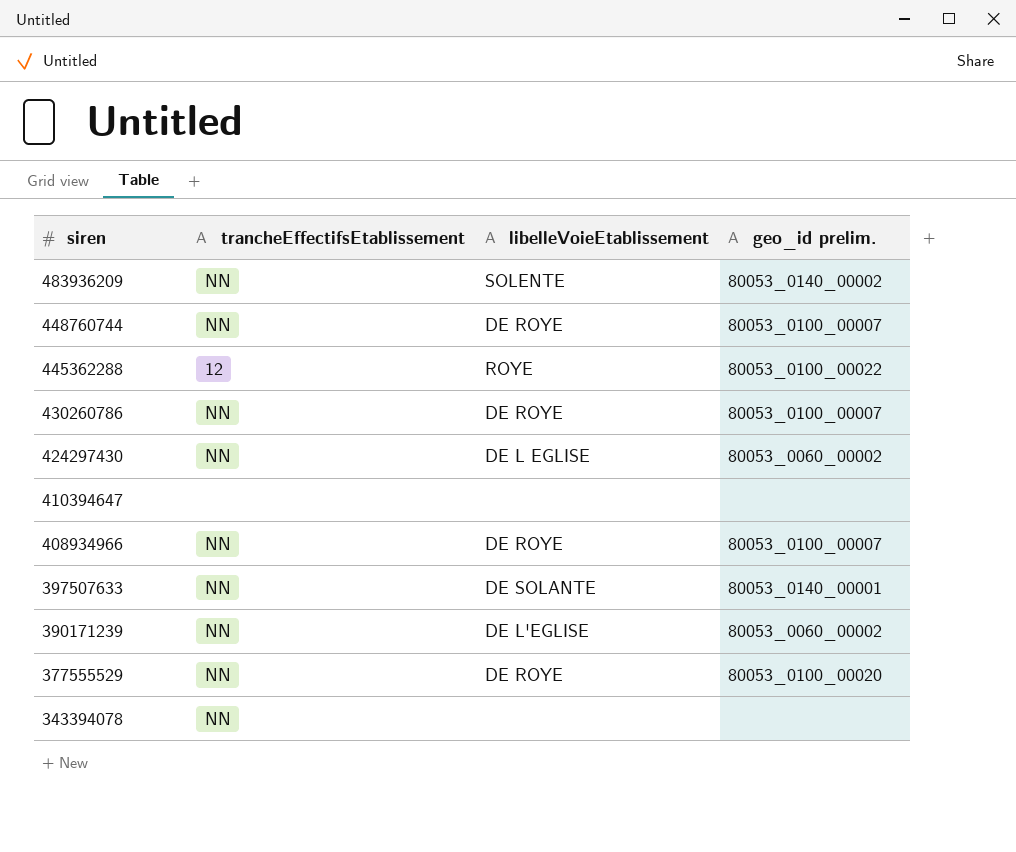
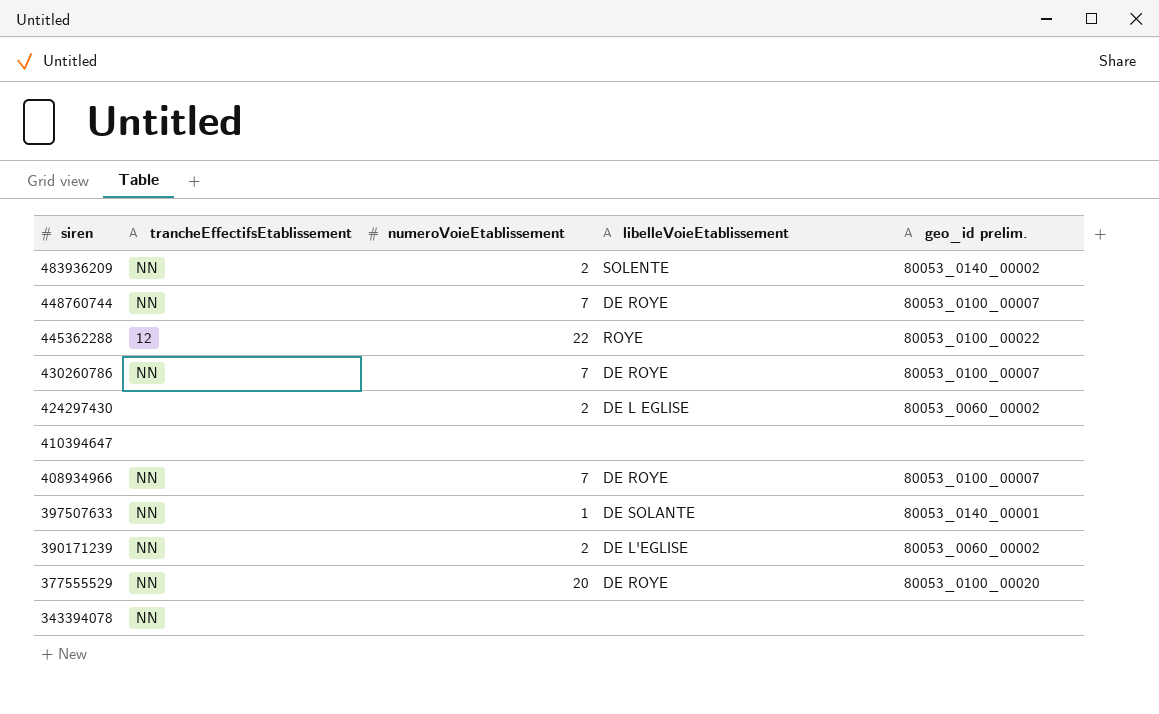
column numeroVoieEtablissement | position: none -> 3
424297430 | trancheEffectifsEtablissement: NN -> none

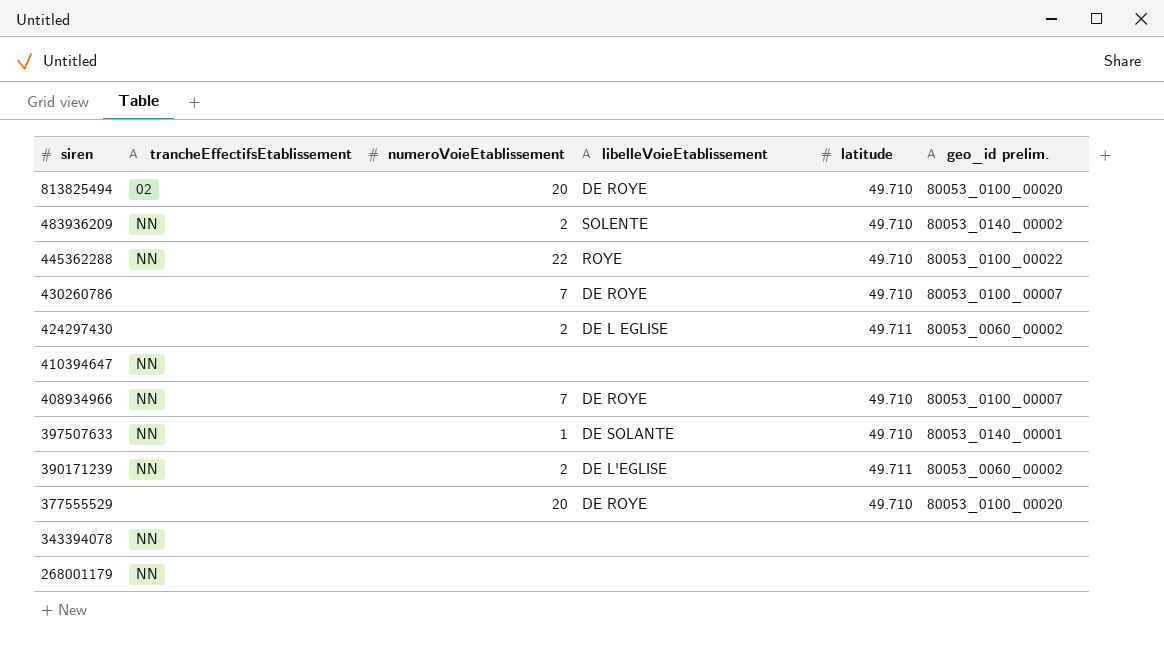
column latitude | position: none -> 5
row 448760744: NN | 7 | DE ROYE | 80053_0100_00007 -> none
row 813825494: none -> 02 | 20 | DE ROYE | 49.710 | 80053_0100_00020
445362288 | trancheEffectifsEtablissement: 12 -> NN
430260786 | trancheEffectifsEtablissement: NN -> none
410394647 | trancheEffectifsEtablissement: none -> NN
377555529 | trancheEffectifsEtablissement: NN -> none
row 268001179: none -> NN | none | none | none | none

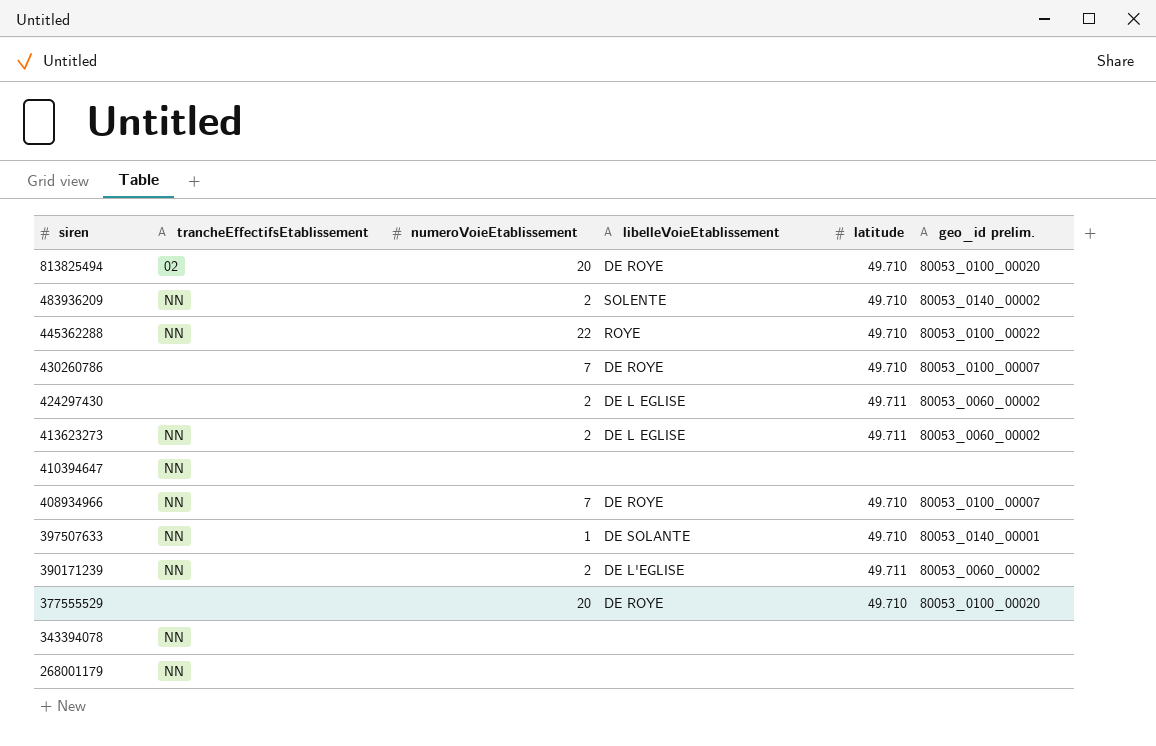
row 413623273: none -> NN | 2 | DE L EGLISE | 49.711 | 80053_0060_00002

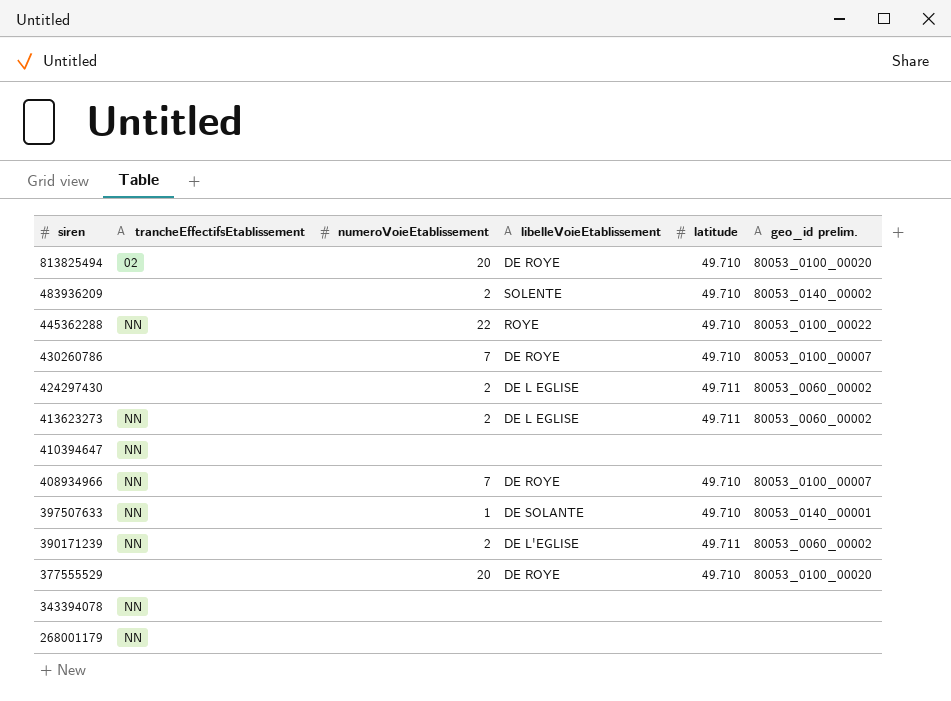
483936209 | trancheEffectifsEtablissement: NN -> none

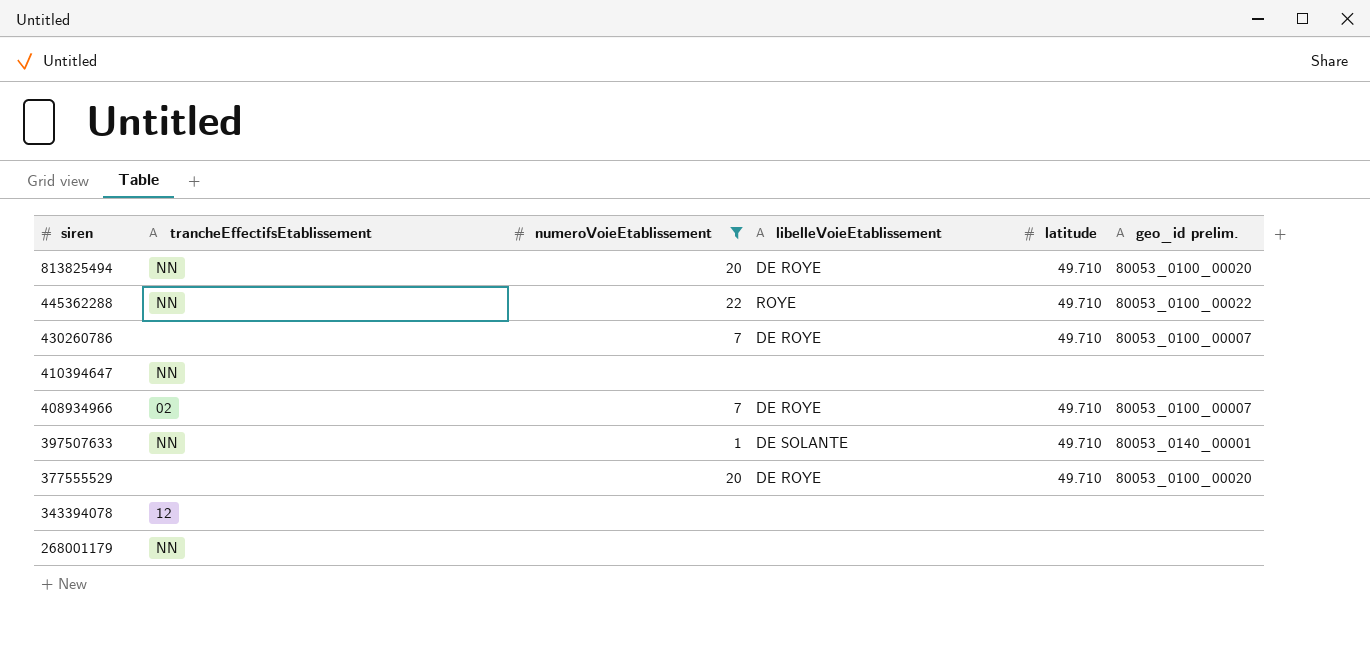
filter: none -> numeroVoieEtablissement != 2
813825494 | trancheEffectifsEtablissement: 02 -> NN
408934966 | trancheEffectifsEtablissement: NN -> 02
343394078 | trancheEffectifsEtablissement: NN -> 12

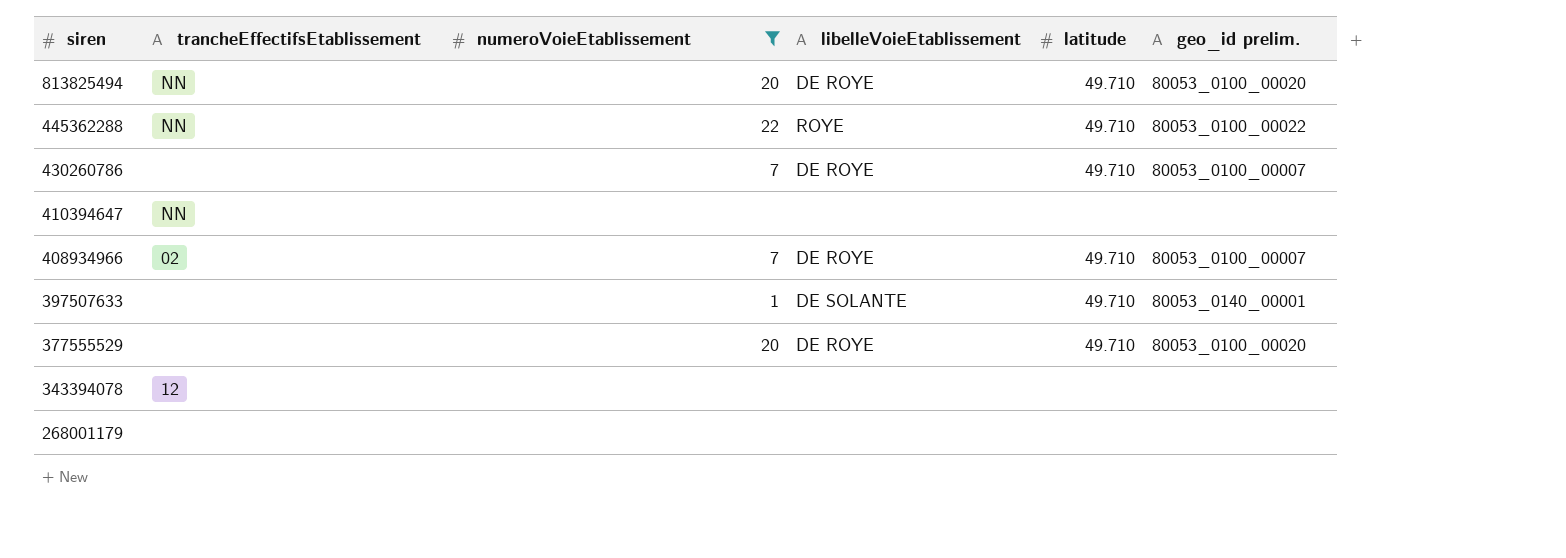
397507633 | trancheEffectifsEtablissement: NN -> none
268001179 | trancheEffectifsEtablissement: NN -> none

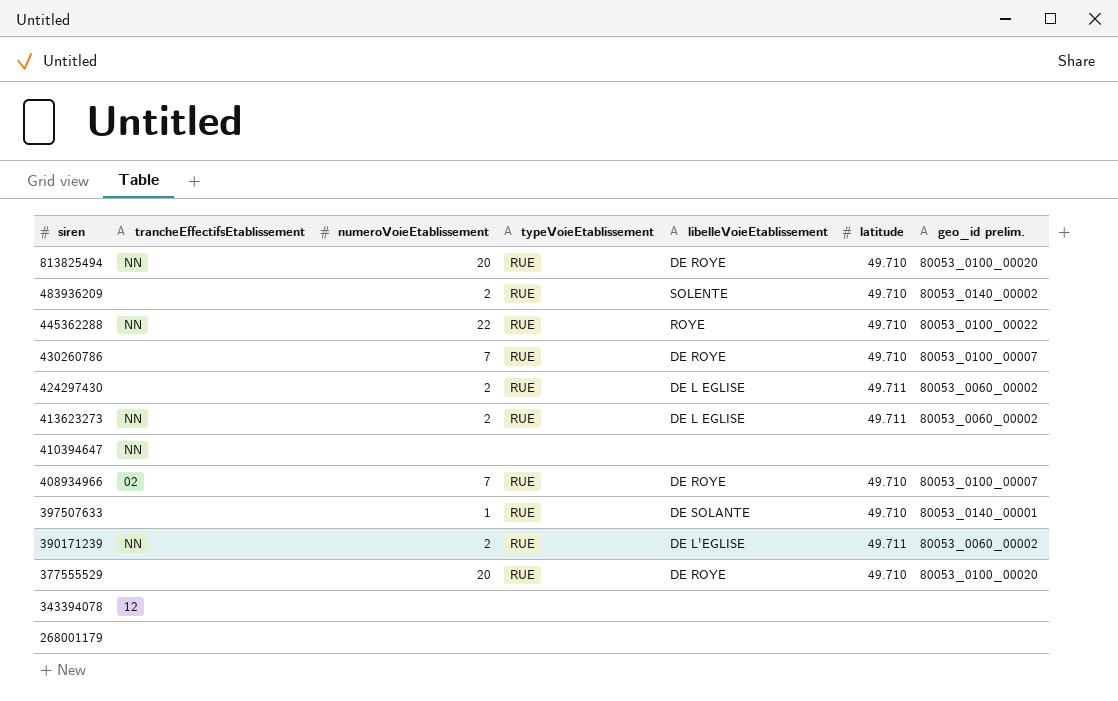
filter: numeroVoieEtablissement != 2 -> none
column typeVoieEtablissement | position: none -> 4

